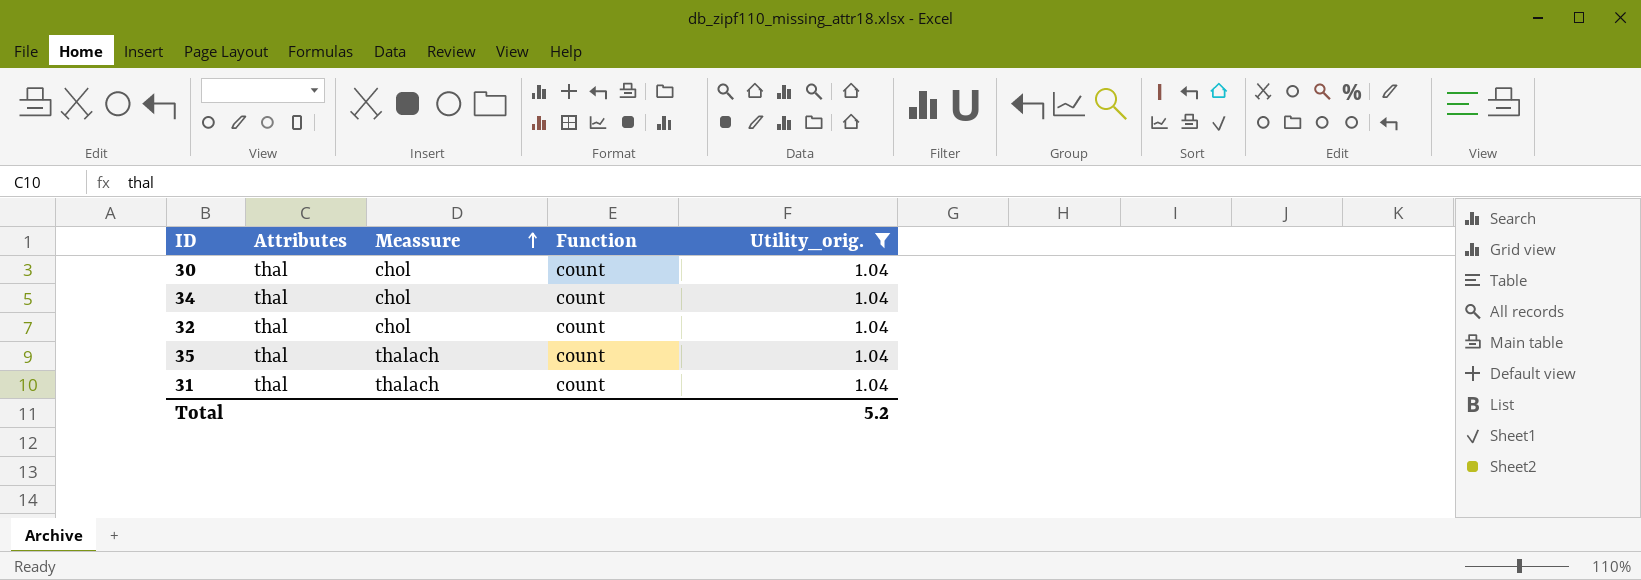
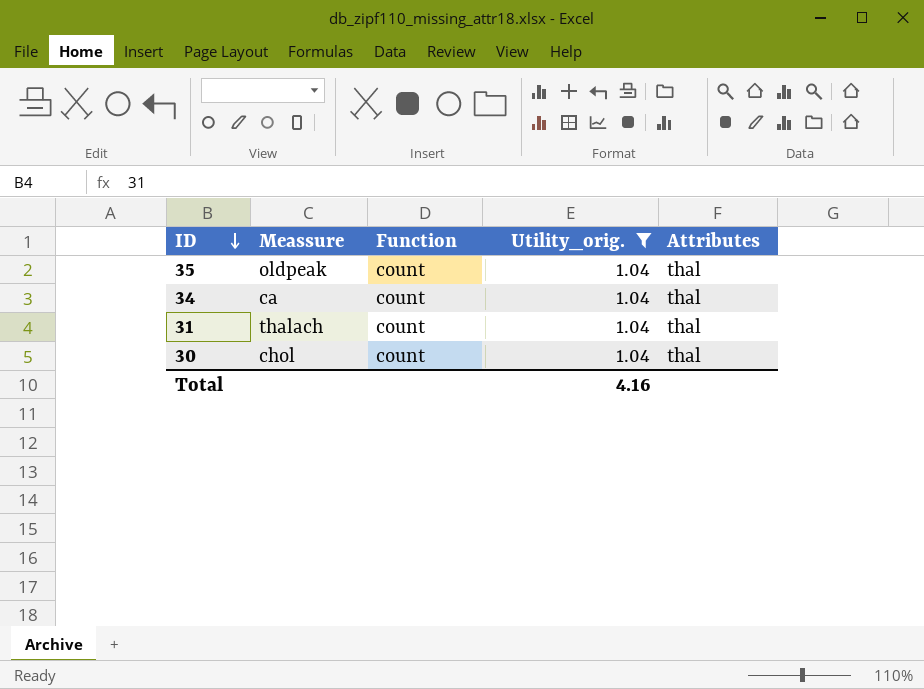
row order: Meassure ascending -> ID descending
column Attributes | position: 2 -> 5
row 32: thal | chol | count | 1.04 -> none
35 | Meassure: thalach -> oldpeak
34 | Meassure: chol -> ca
Total | Utility_orig.: 5.2 -> 4.16

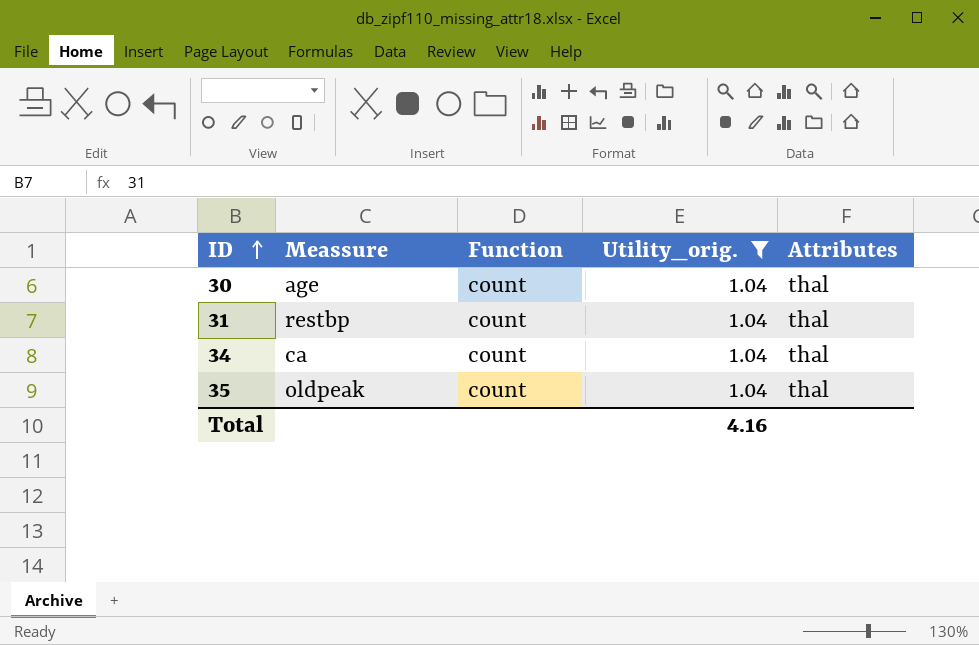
row order: ID descending -> ID ascending
30 | Meassure: chol -> age
31 | Meassure: thalach -> restbp

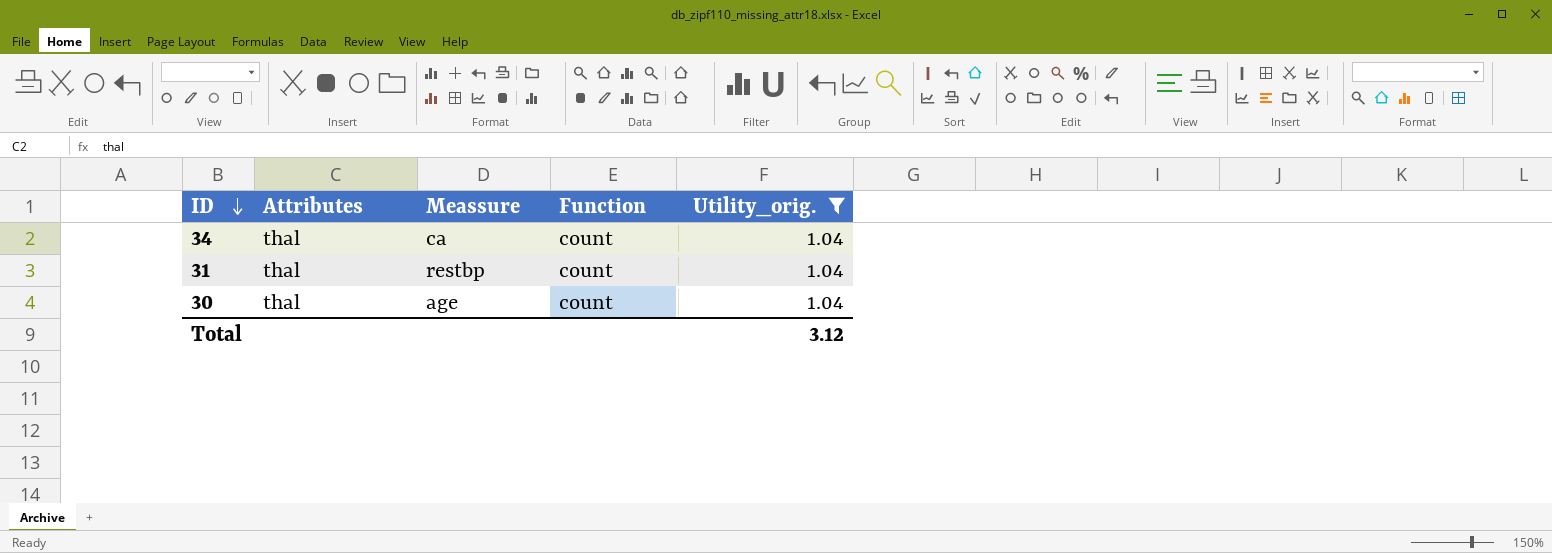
row order: ID ascending -> ID descending
column Attributes | position: 5 -> 2
row 35: oldpeak | count | 1.04 | thal -> none
Total | Utility_orig.: 4.16 -> 3.12

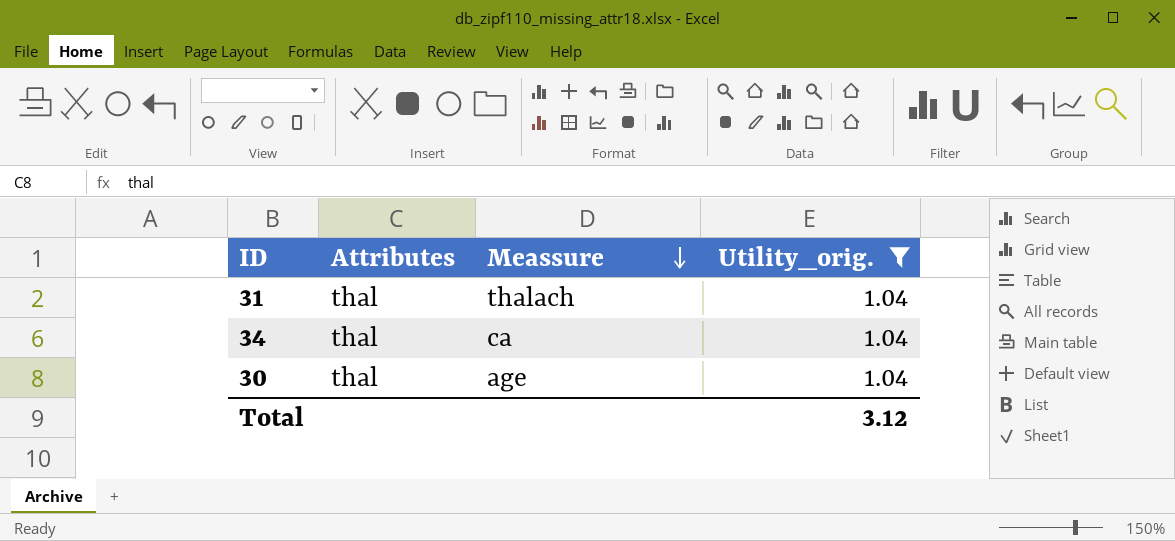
row order: ID descending -> Meassure descending
column Function | position: 4 -> none
31 | Meassure: restbp -> thalach

